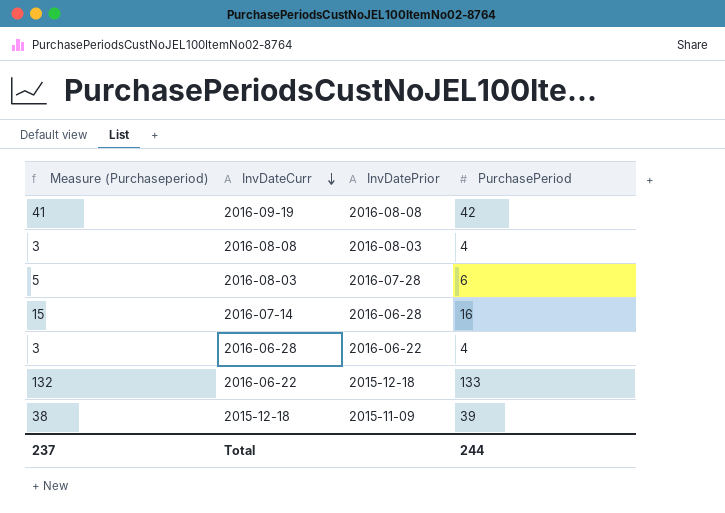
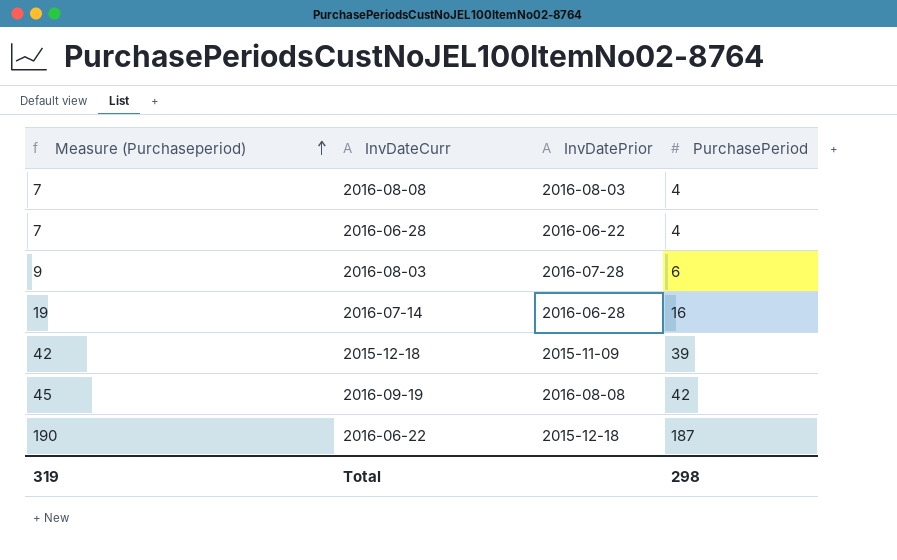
row order: InvDateCurr descending -> Measure (Purchaseperiod) ascending
column Measure (Purchaseperiod) | formula: [PurchasePeriod] - 1 -> [PurchasePeriod] + 3
2016-06-22 | PurchasePeriod: 133 -> 187
Total | Measure (Purchaseperiod): 237 -> 319
Total | PurchasePeriod: 244 -> 298

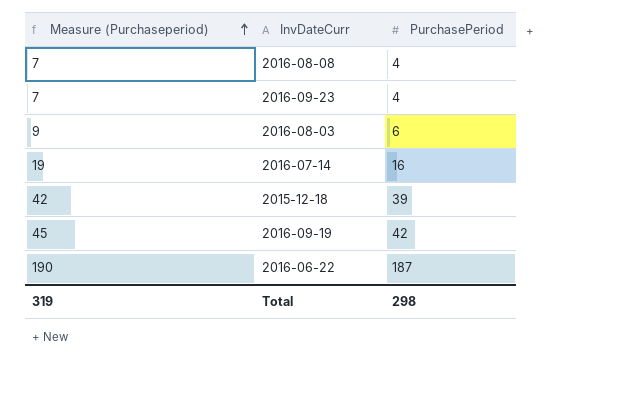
column InvDatePrior | position: 3 -> none
row 2016-06-28: 7 | 2016-06-22 | 4 -> none
row 2016-09-23: none -> 7 | 4

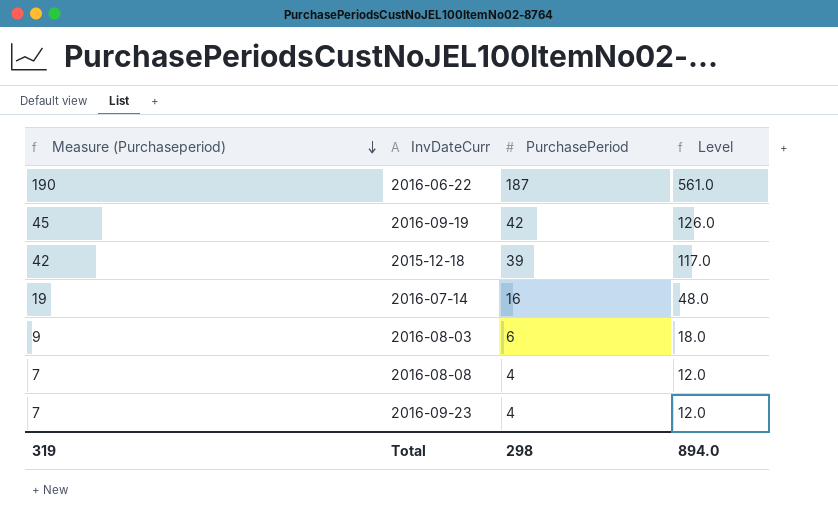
row order: Measure (Purchaseperiod) ascending -> Measure (Purchaseperiod) descending
column Level | formula: none -> [PurchasePeriod] * 3

